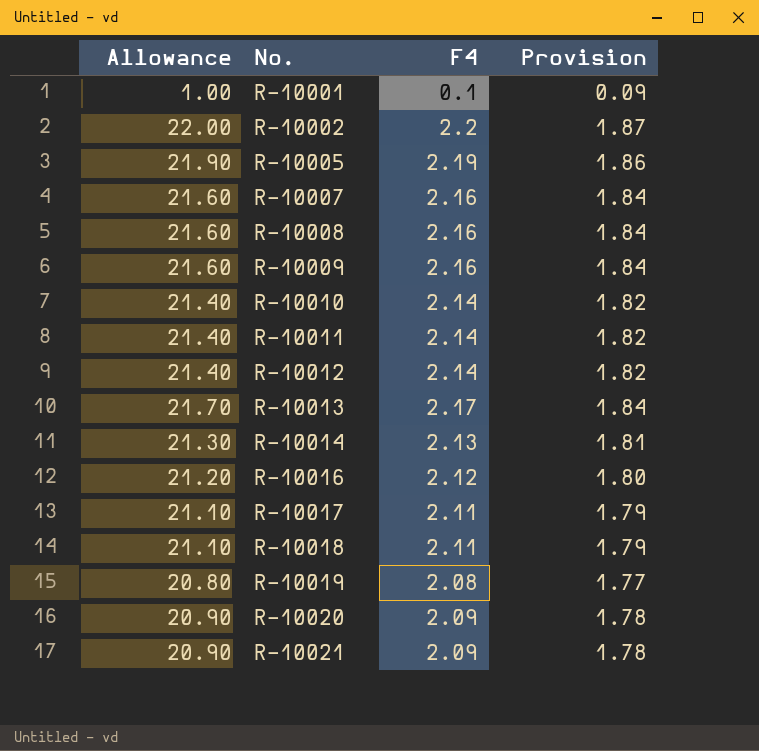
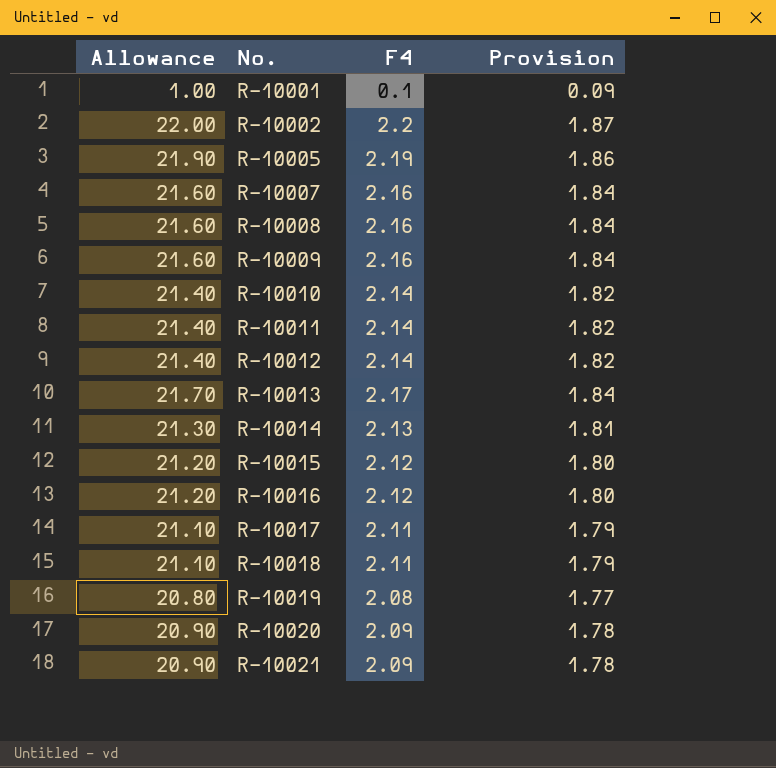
row R-10015: none -> 21.20 | 2.12 | 1.80

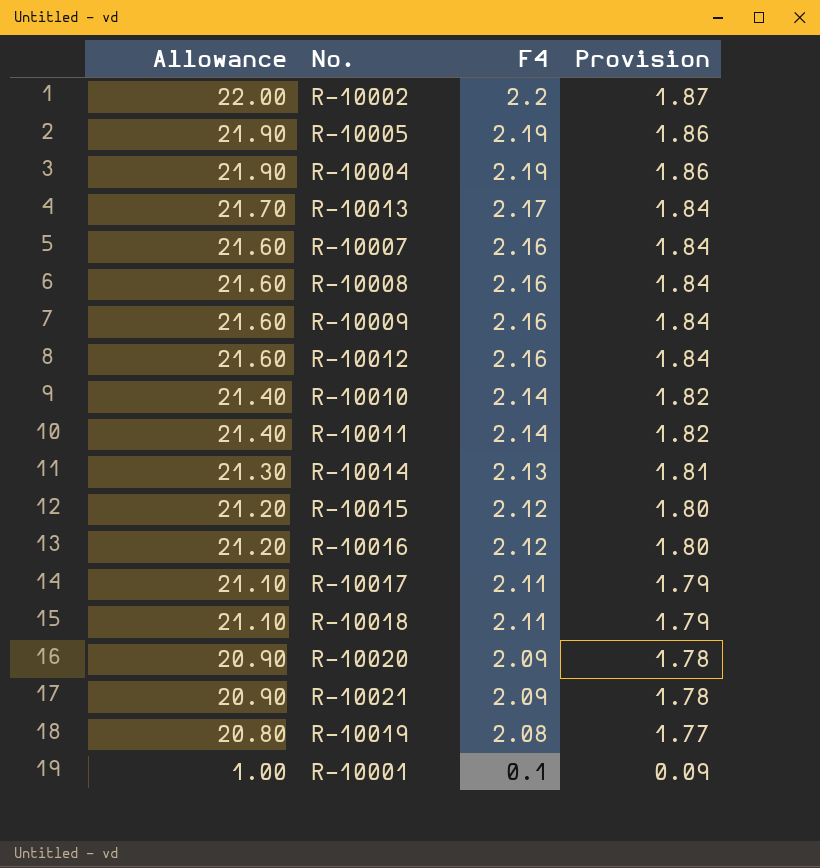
row order: No. ascending -> Allowance descending
row R-10004: none -> 21.90 | 2.19 | 1.86
R-10012 | Allowance: 21.40 -> 21.60
R-10012 | F4: 2.14 -> 2.16
R-10012 | Provision: 1.82 -> 1.84

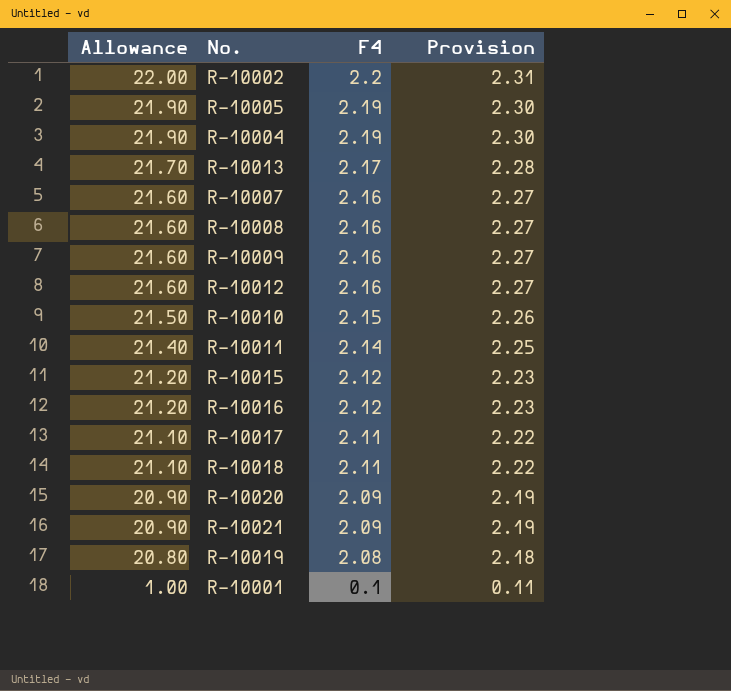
column Provision | formula: [F4] * 0.85 -> [F4] * 1.05
row R-10014: 21.30 | 2.13 | 1.81 -> none
R-10010 | Allowance: 21.40 -> 21.50
R-10010 | F4: 2.14 -> 2.15

